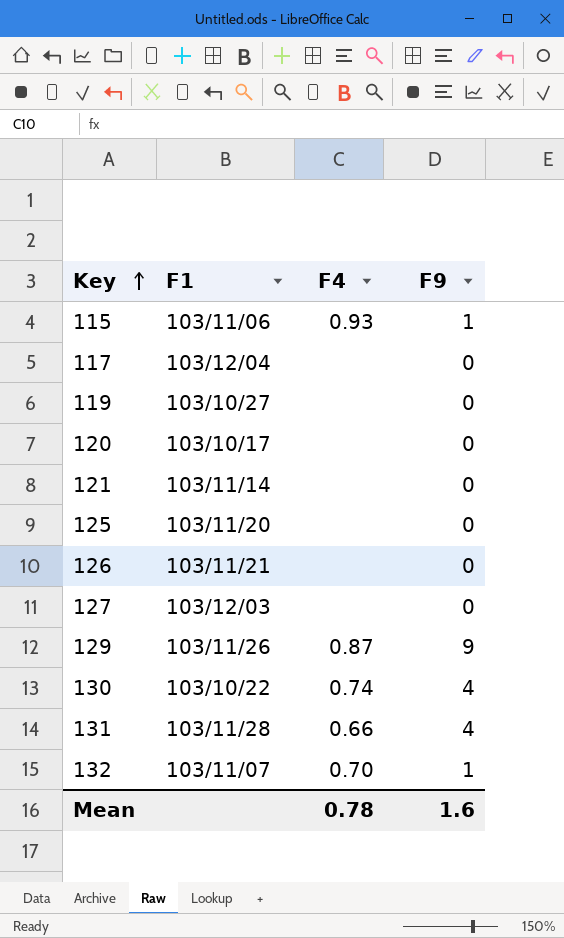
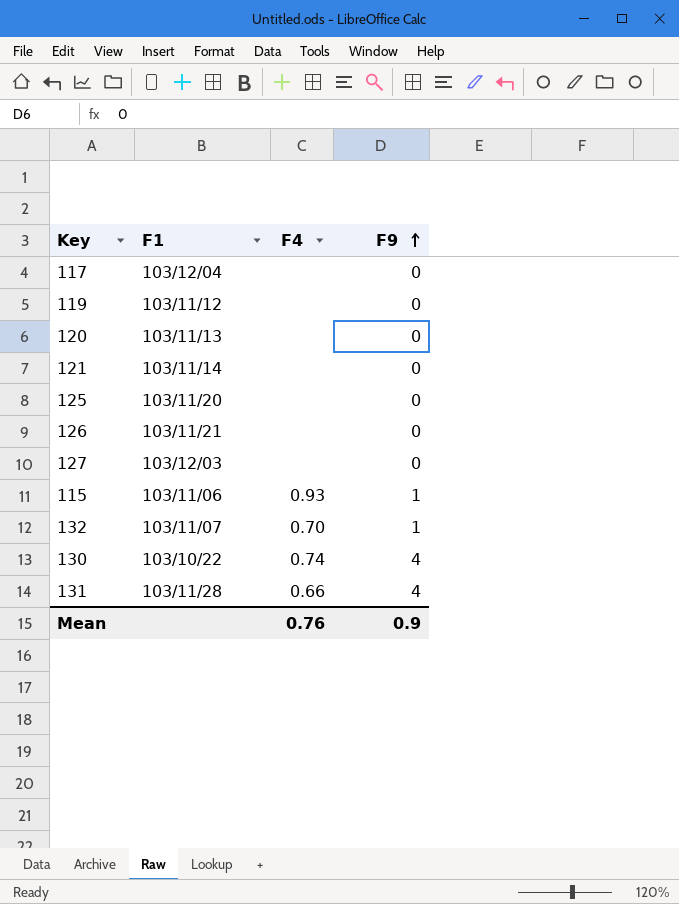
row order: Key ascending -> F9 ascending
row 129: 103/11/26 | 0.87 | 9 -> none
119 | F1: 103/10/27 -> 103/11/12
120 | F1: 103/10/17 -> 103/11/13
Mean | F4: 0.78 -> 0.76
Mean | F9: 1.6 -> 0.9

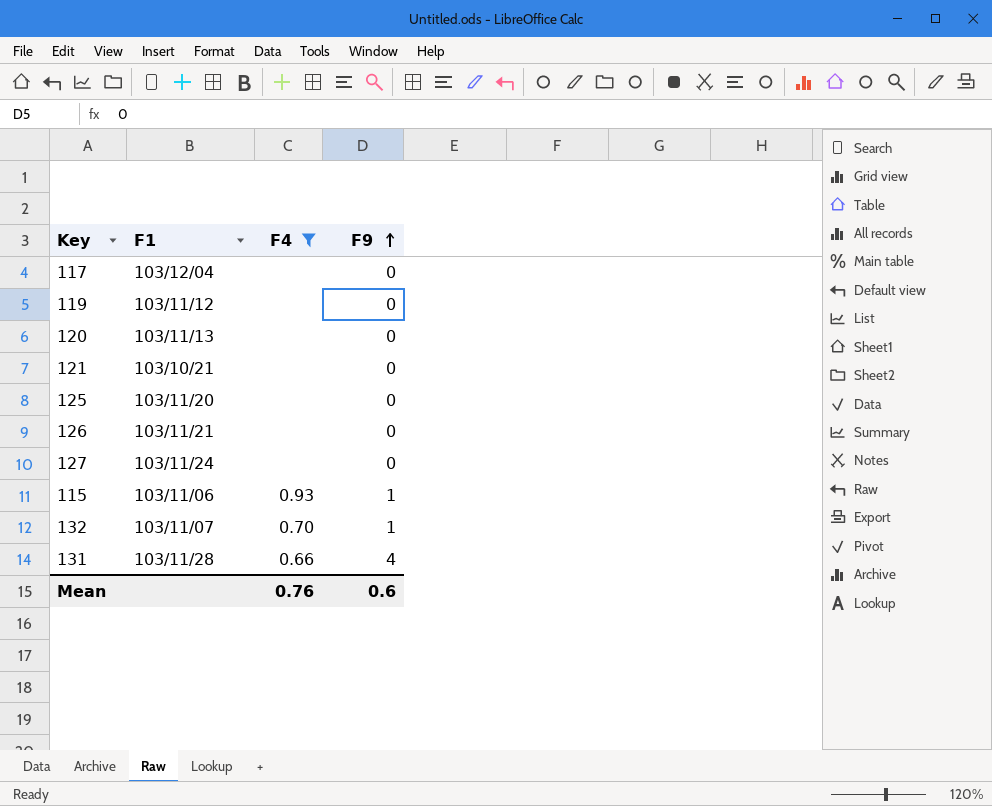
filter: none -> F4 != 0.74
121 | F1: 103/11/14 -> 103/10/21
127 | F1: 103/12/03 -> 103/11/24
Mean | F9: 0.9 -> 0.6

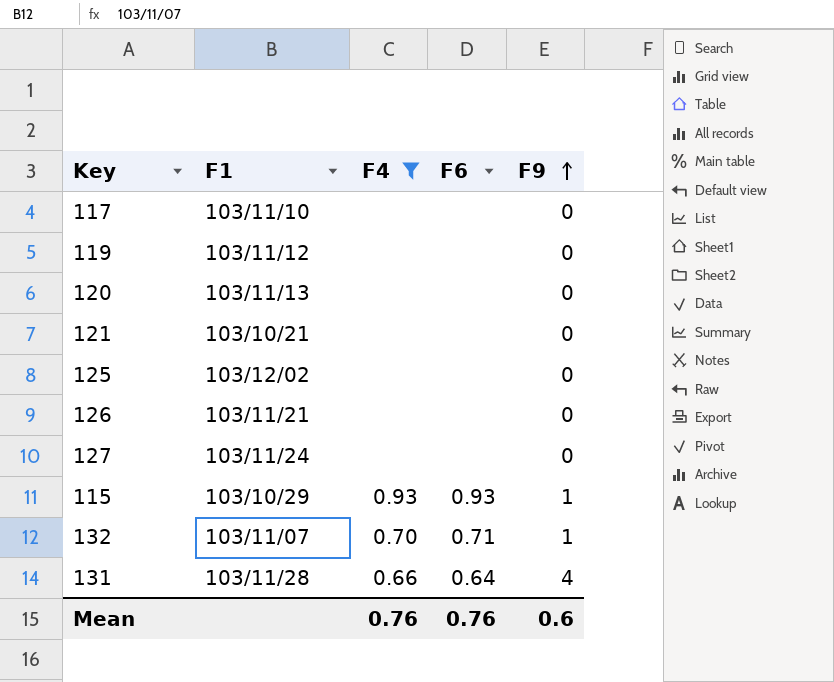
column F6 | position: none -> 4
117 | F1: 103/12/04 -> 103/11/10
125 | F1: 103/11/20 -> 103/12/02
115 | F1: 103/11/06 -> 103/10/29

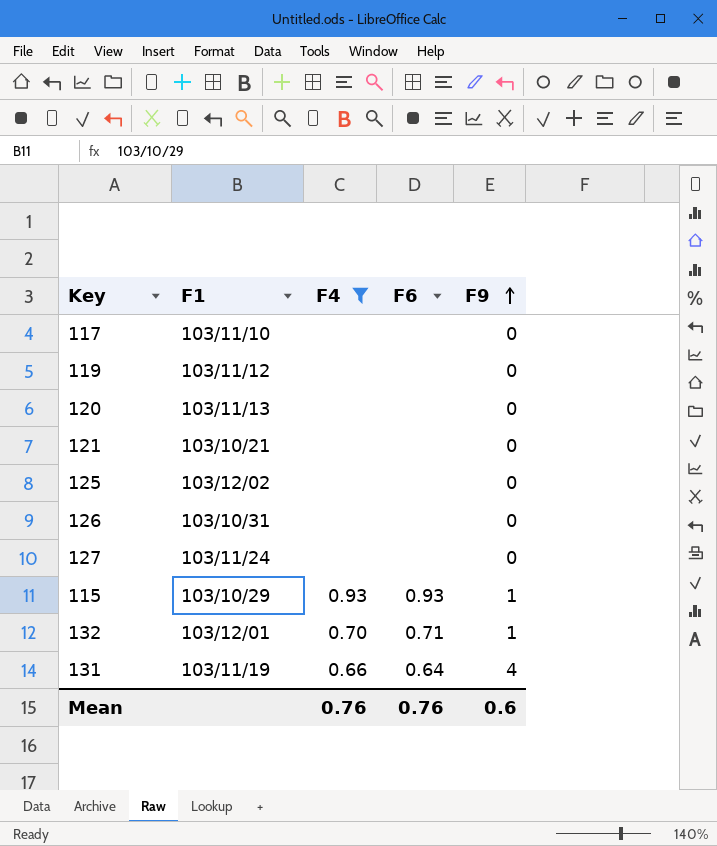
126 | F1: 103/11/21 -> 103/10/31
132 | F1: 103/11/07 -> 103/12/01
131 | F1: 103/11/28 -> 103/11/19

